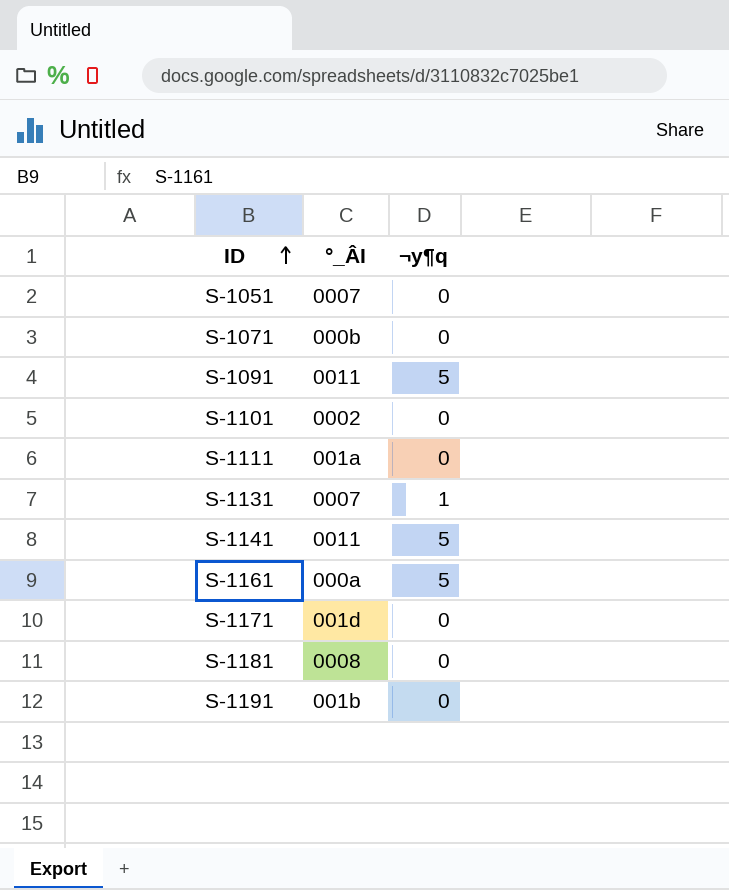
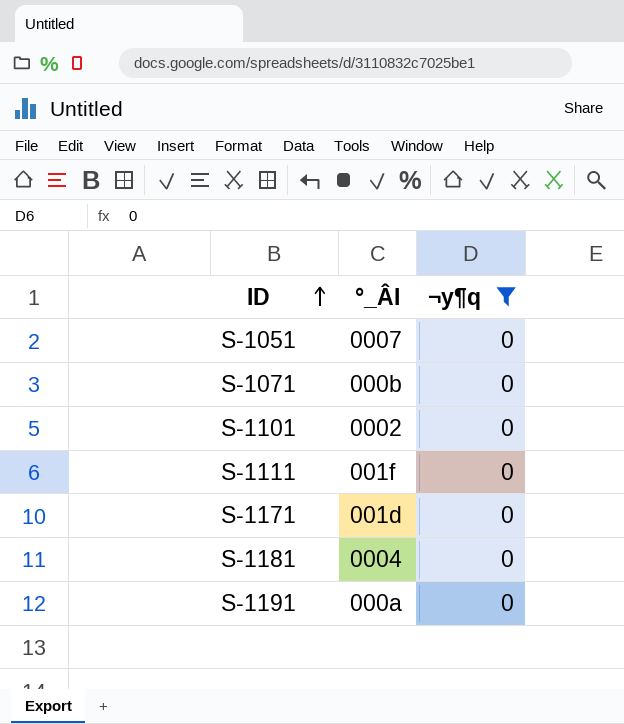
filter: none -> ¬y¶q = 0
S-1111 | °_ÂI: 001a -> 001f
S-1181 | °_ÂI: 0008 -> 0004
S-1191 | °_ÂI: 001b -> 000a

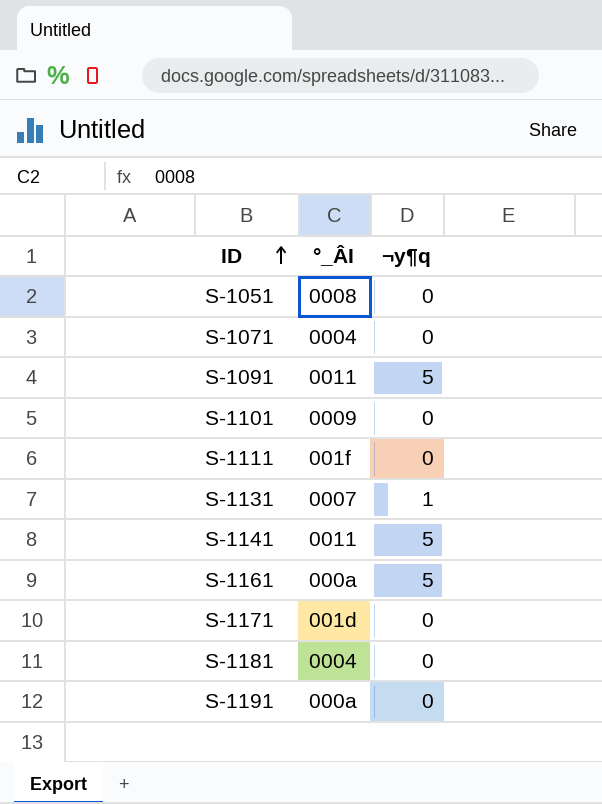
filter: ¬y¶q = 0 -> none
S-1051 | °_ÂI: 0007 -> 0008
S-1071 | °_ÂI: 000b -> 0004
S-1101 | °_ÂI: 0002 -> 0009

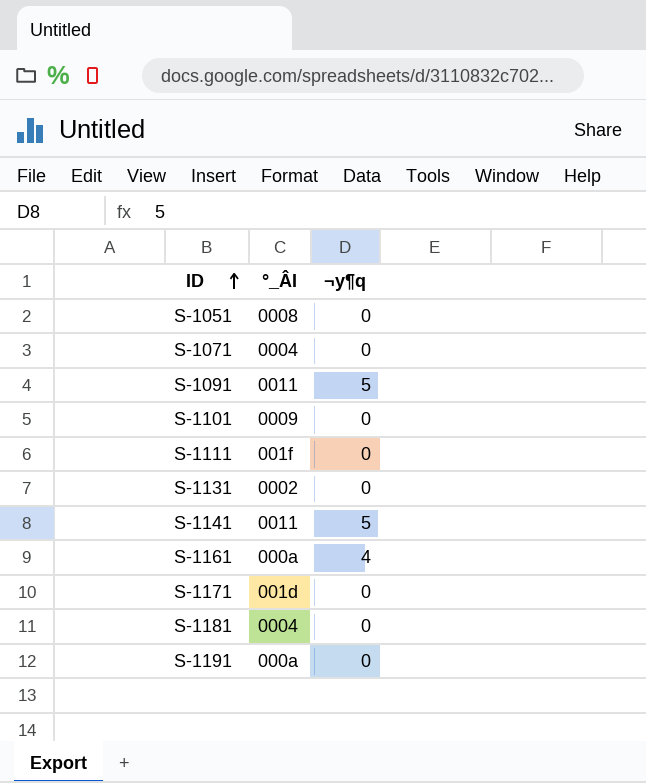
S-1131 | °_ÂI: 0007 -> 0002
S-1131 | ¬y¶q: 1 -> 0
S-1161 | ¬y¶q: 5 -> 4

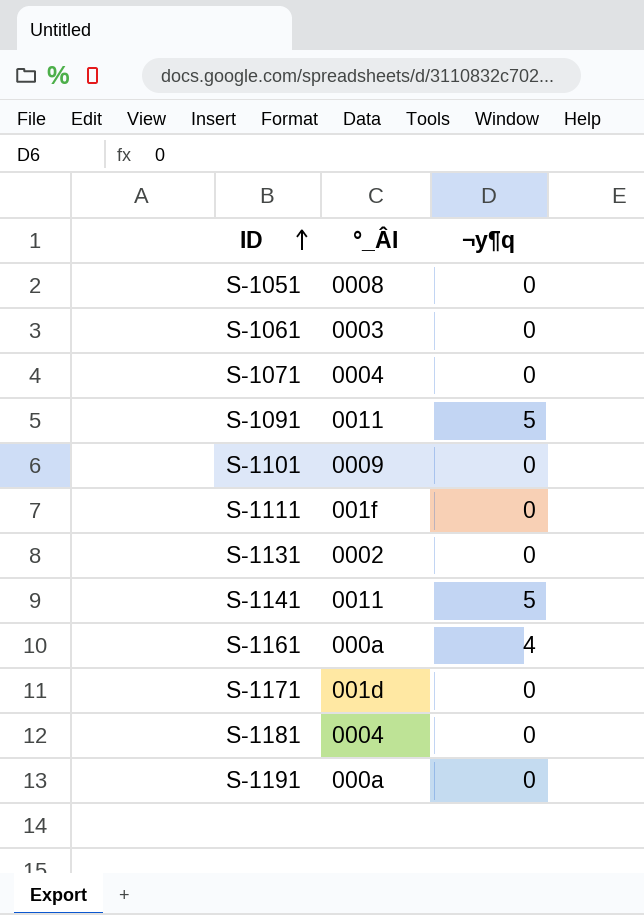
row S-1061: none -> 0003 | 0

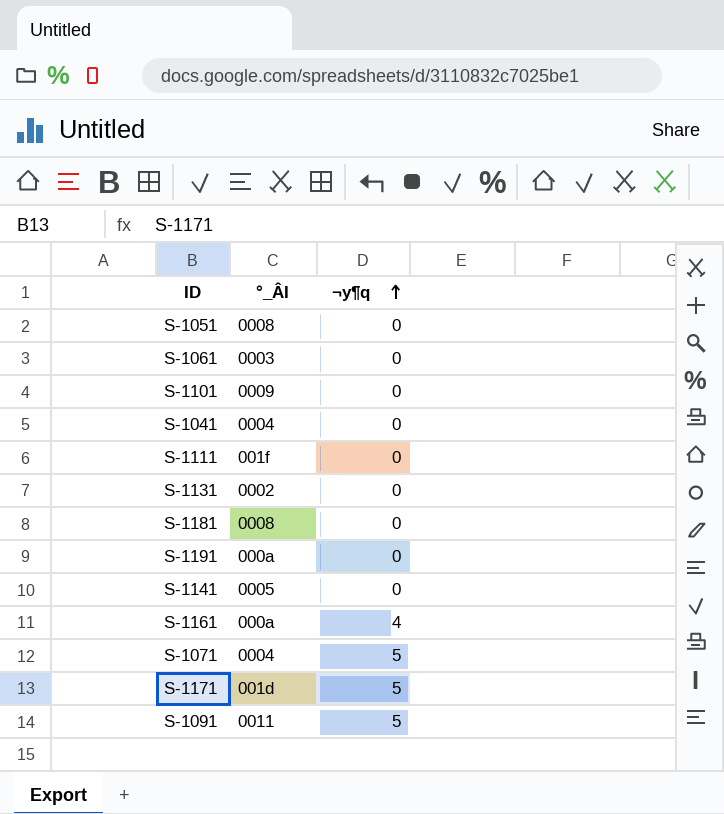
row order: ID ascending -> ¬y¶q ascending
row S-1041: none -> 0004 | 0
S-1181 | °_ÂI: 0004 -> 0008
S-1141 | °_ÂI: 0011 -> 0005
S-1141 | ¬y¶q: 5 -> 0
S-1071 | ¬y¶q: 0 -> 5
S-1171 | ¬y¶q: 0 -> 5

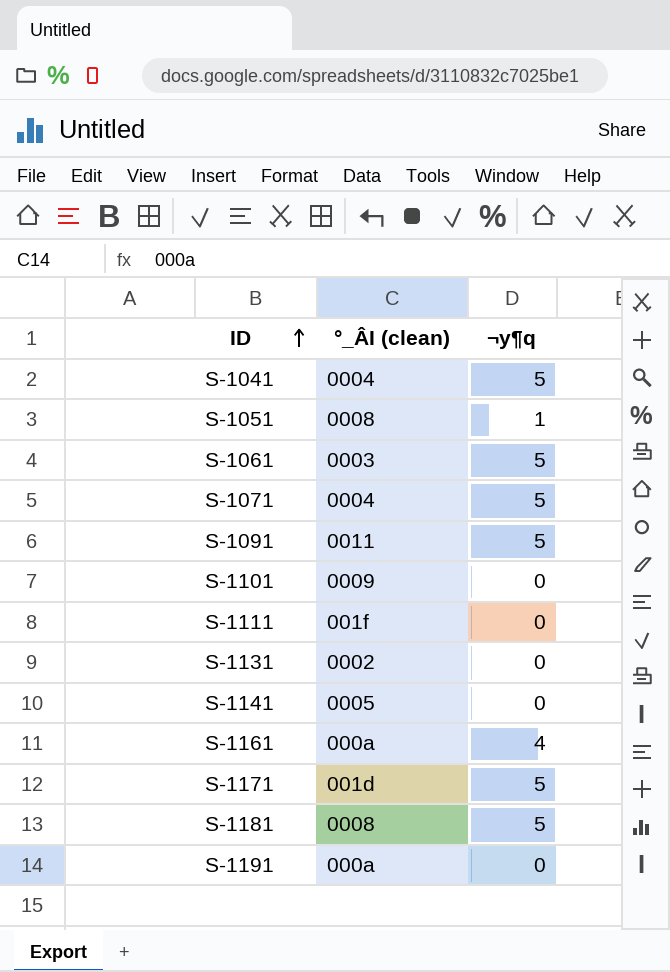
row order: ¬y¶q ascending -> ID ascending
column name: °_ÂI -> °_ÂI (clean)
S-1041 | ¬y¶q: 0 -> 5
S-1051 | ¬y¶q: 0 -> 1
S-1061 | ¬y¶q: 0 -> 5
S-1181 | ¬y¶q: 0 -> 5

